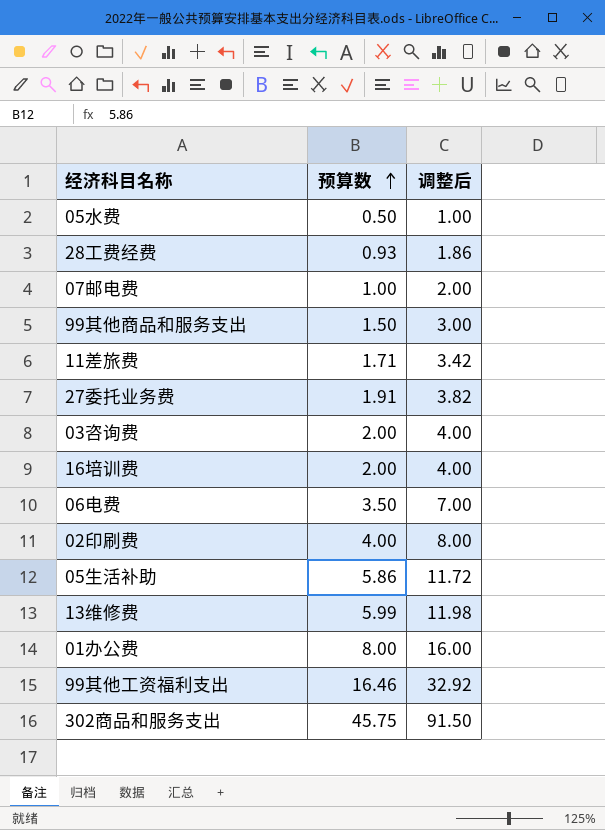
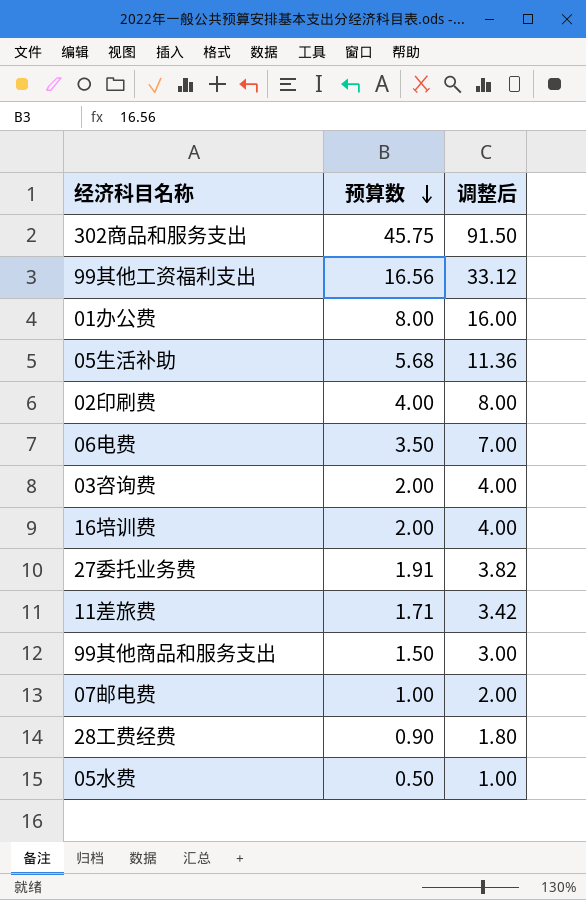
row order: 预算数 ascending -> 预算数 descending
row 13维修费: 5.99 | 11.98 -> none
99其他工资福利支出 | 预算数: 16.46 -> 16.56
99其他工资福利支出 | 调整后: 32.92 -> 33.12
05生活补助 | 预算数: 5.86 -> 5.68
05生活补助 | 调整后: 11.72 -> 11.36
28工费经费 | 预算数: 0.93 -> 0.90
28工费经费 | 调整后: 1.86 -> 1.80

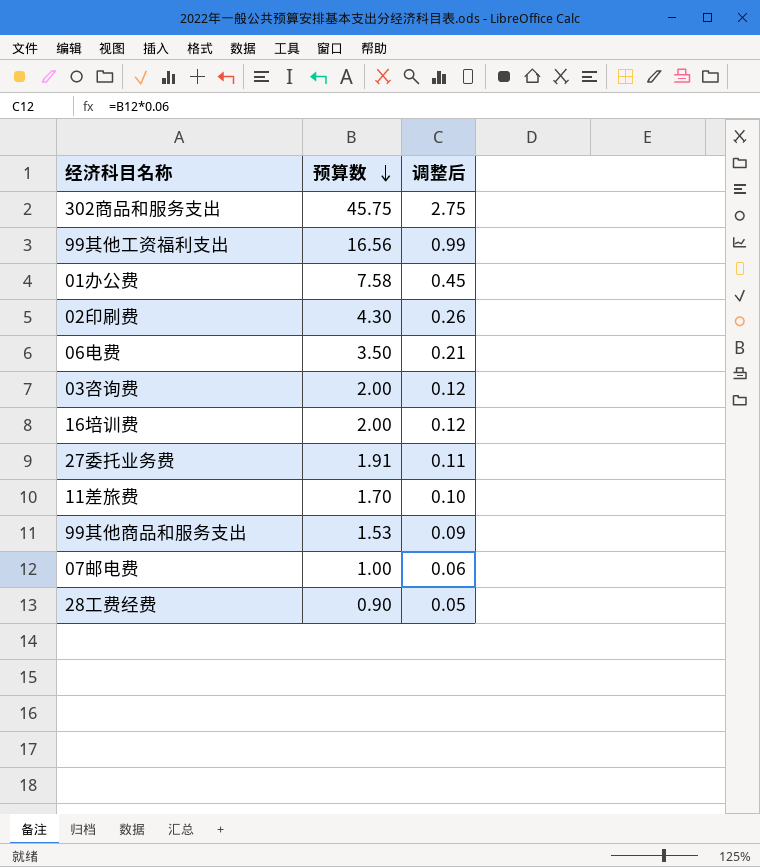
column 调整后 | formula: [预算数] * 2 -> [预算数] * 0.06
row 05生活补助: 5.68 | 11.36 -> none
row 05水费: 0.50 | 1.00 -> none
01办公费 | 预算数: 8.00 -> 7.58
02印刷费 | 预算数: 4.00 -> 4.30
11差旅费 | 预算数: 1.71 -> 1.70
99其他商品和服务支出 | 预算数: 1.50 -> 1.53

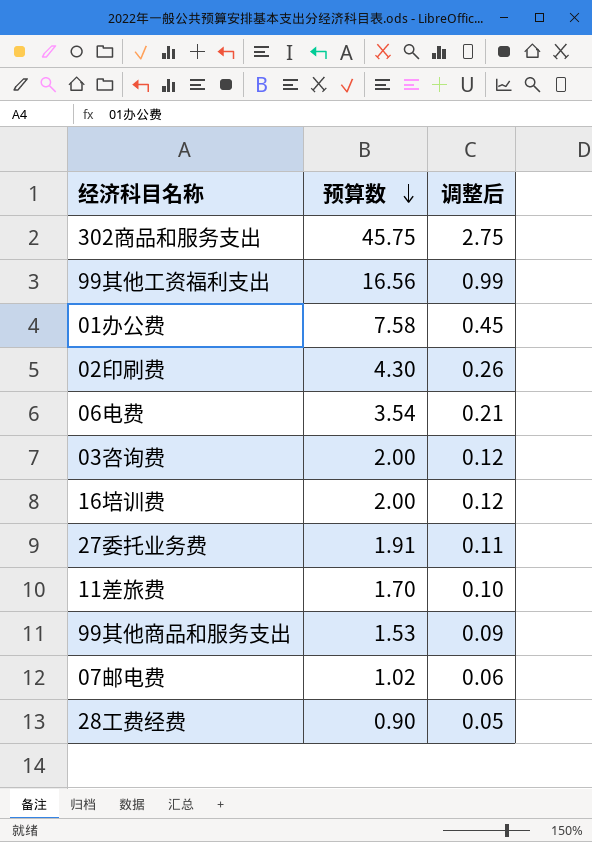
06电费 | 预算数: 3.50 -> 3.54
07邮电费 | 预算数: 1.00 -> 1.02

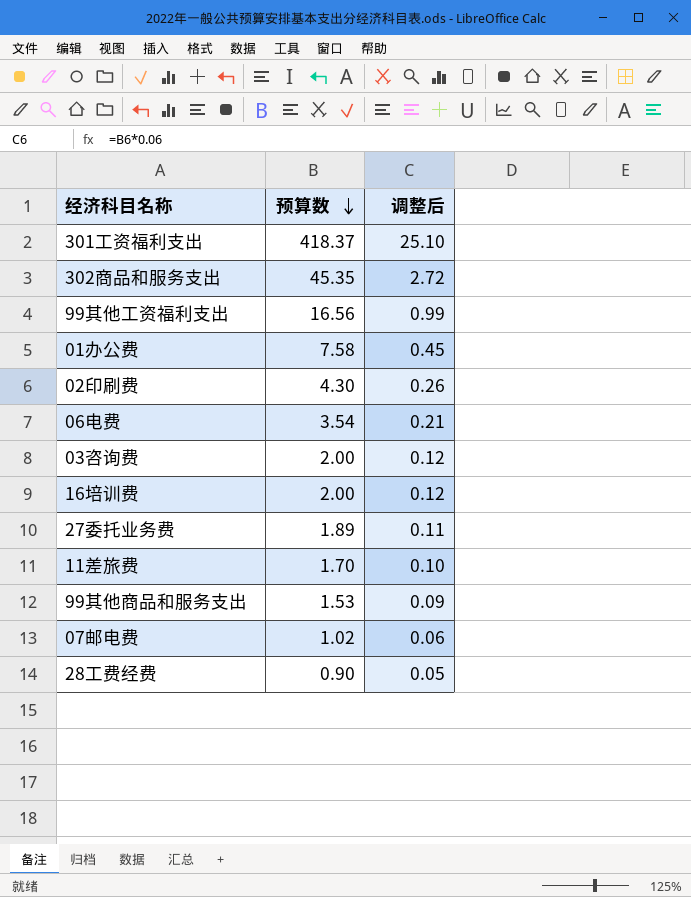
row 301工资福利支出: none -> 418.37 | 25.10
302商品和服务支出 | 预算数: 45.75 -> 45.35
302商品和服务支出 | 调整后: 2.75 -> 2.72
27委托业务费 | 预算数: 1.91 -> 1.89

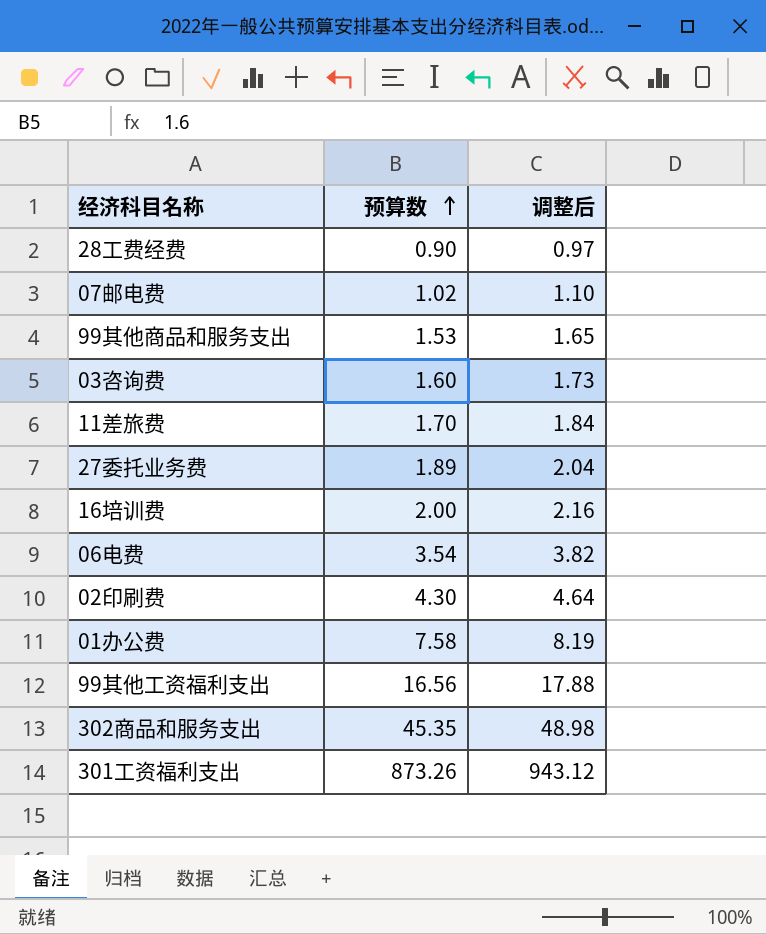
row order: 预算数 descending -> 预算数 ascending
column 调整后 | formula: [预算数] * 0.06 -> [预算数] * 1.08
03咨询费 | 预算数: 2.00 -> 1.60
301工资福利支出 | 预算数: 418.37 -> 873.26

